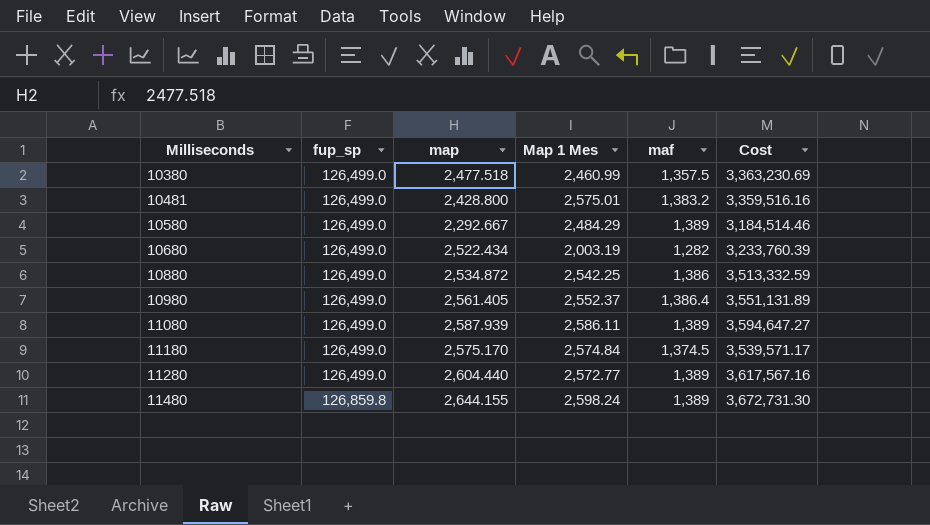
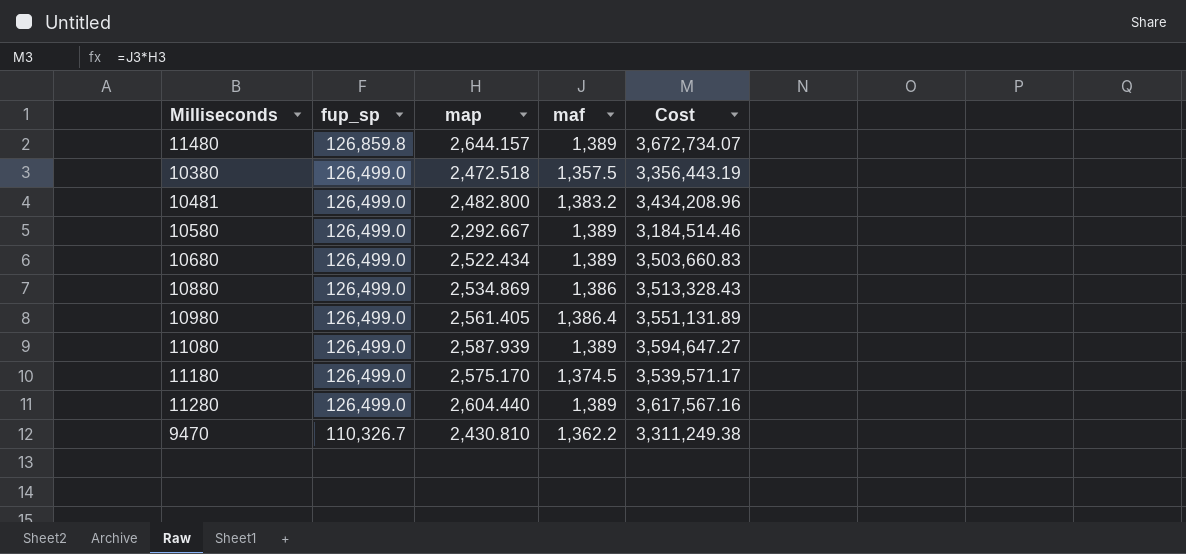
row order: Milliseconds ascending -> fup_sp descending
column Map 1 Mes | position: 4 -> none
11480 | map: 2,644.155 -> 2,644.157
11480 | Cost: 3,672,731.30 -> 3,672,734.07
10380 | map: 2,477.518 -> 2,472.518
10380 | Cost: 3,363,230.69 -> 3,356,443.19
10481 | map: 2,428.800 -> 2,482.800
10481 | Cost: 3,359,516.16 -> 3,434,208.96
10680 | maf: 1,282 -> 1,389
10680 | Cost: 3,233,760.39 -> 3,503,660.83
10880 | map: 2,534.872 -> 2,534.869
10880 | Cost: 3,513,332.59 -> 3,513,328.43
row 9470: none -> 110,326.7 | 2,430.810 | 1,362.2 | 3,311,249.38

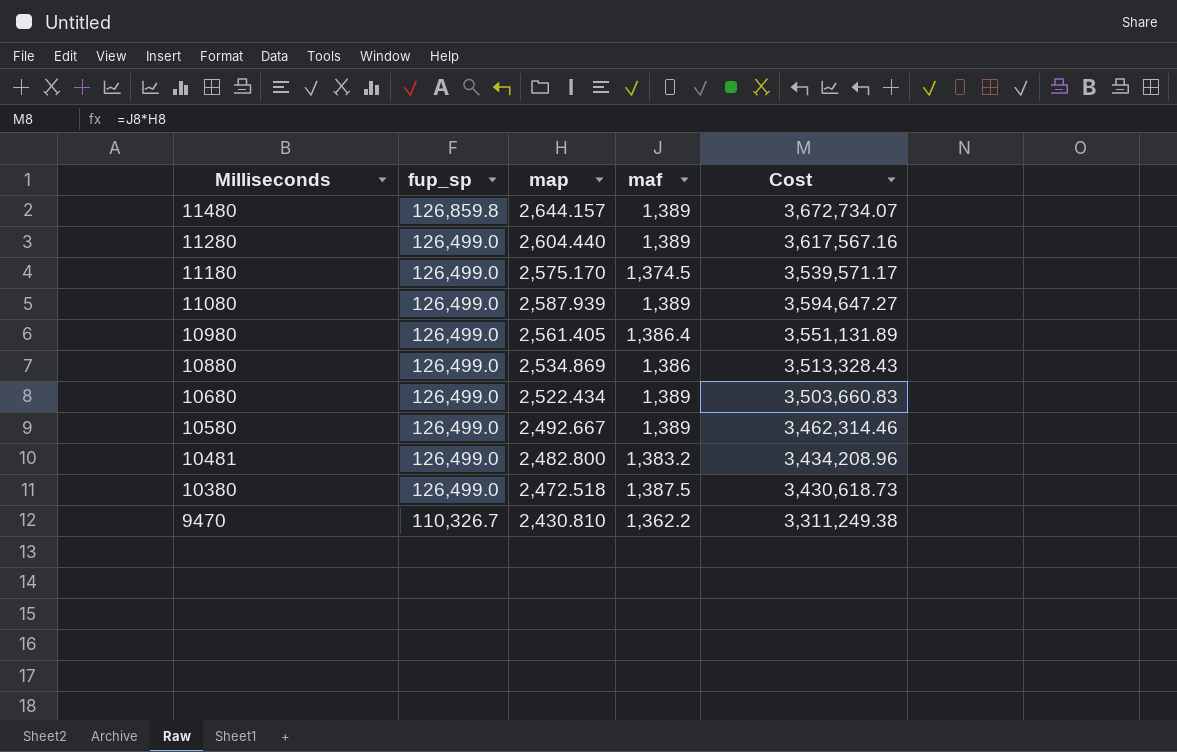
row order: fup_sp descending -> Milliseconds descending
10580 | map: 2,292.667 -> 2,492.667
10580 | Cost: 3,184,514.46 -> 3,462,314.46
10380 | maf: 1,357.5 -> 1,387.5
10380 | Cost: 3,356,443.19 -> 3,430,618.73

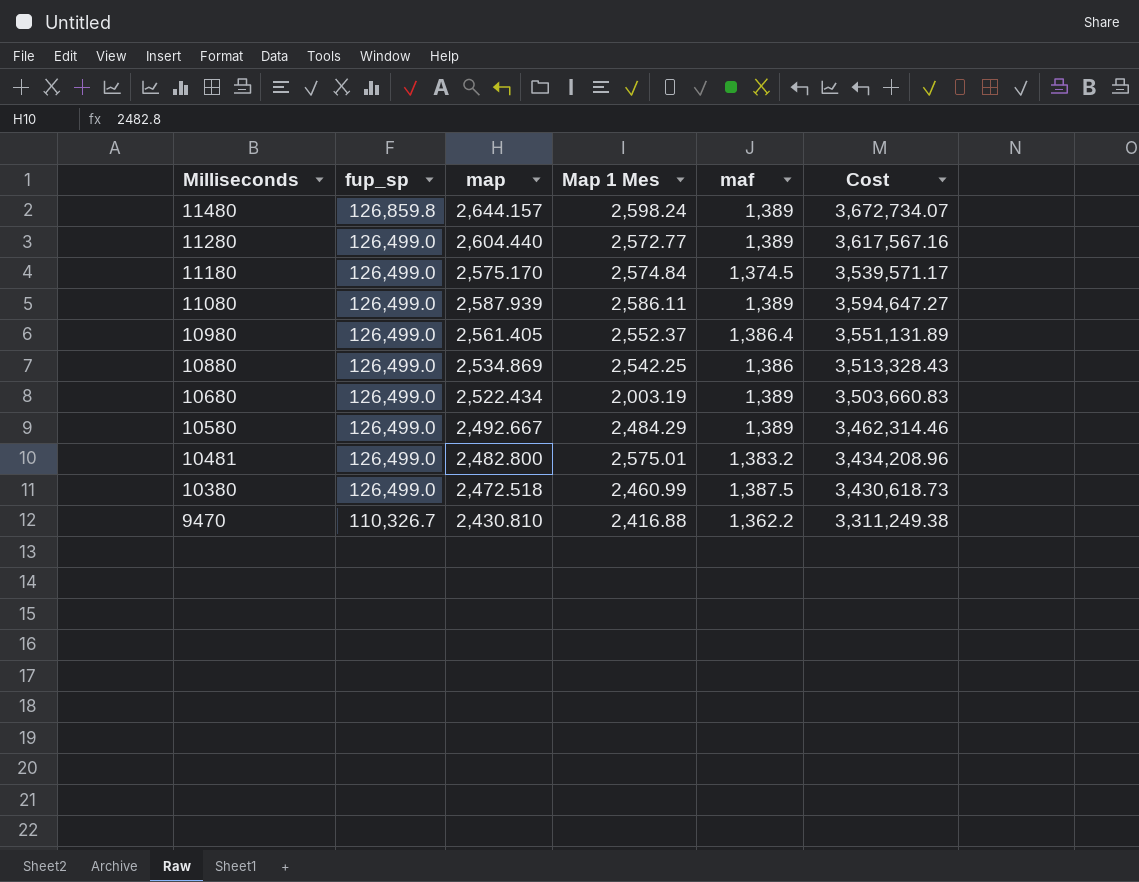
column Map 1 Mes | position: none -> 4

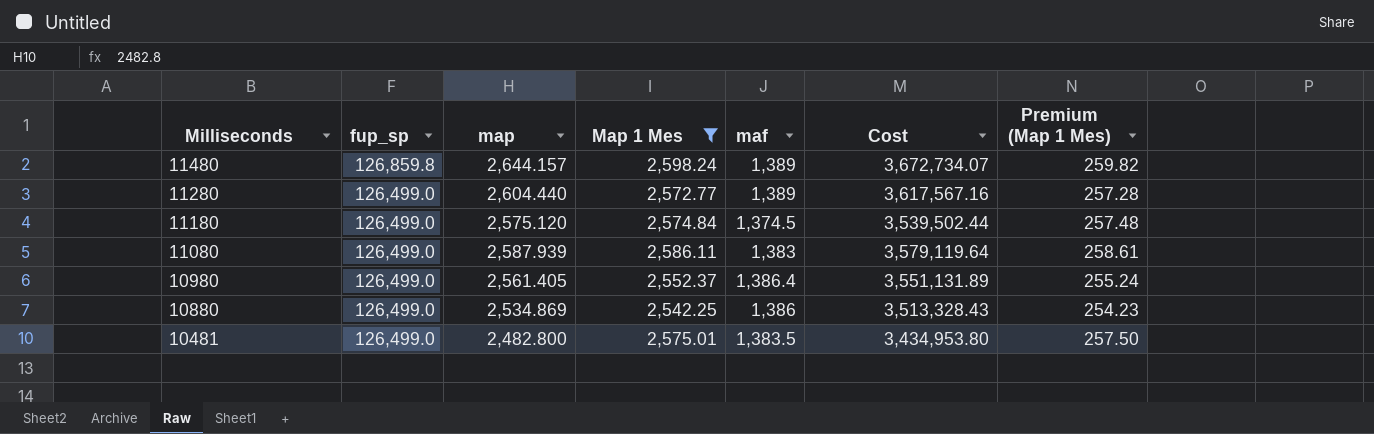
filter: none -> Map 1 Mes >= 2,542.25
column Premium (Map 1 Mes) | formula: none -> [Map 1 Mes] * 0.1
11180 | map: 2,575.170 -> 2,575.120
11180 | Cost: 3,539,571.17 -> 3,539,502.44
11080 | maf: 1,389 -> 1,383
11080 | Cost: 3,594,647.27 -> 3,579,119.64
10481 | maf: 1,383.2 -> 1,383.5
10481 | Cost: 3,434,208.96 -> 3,434,953.80

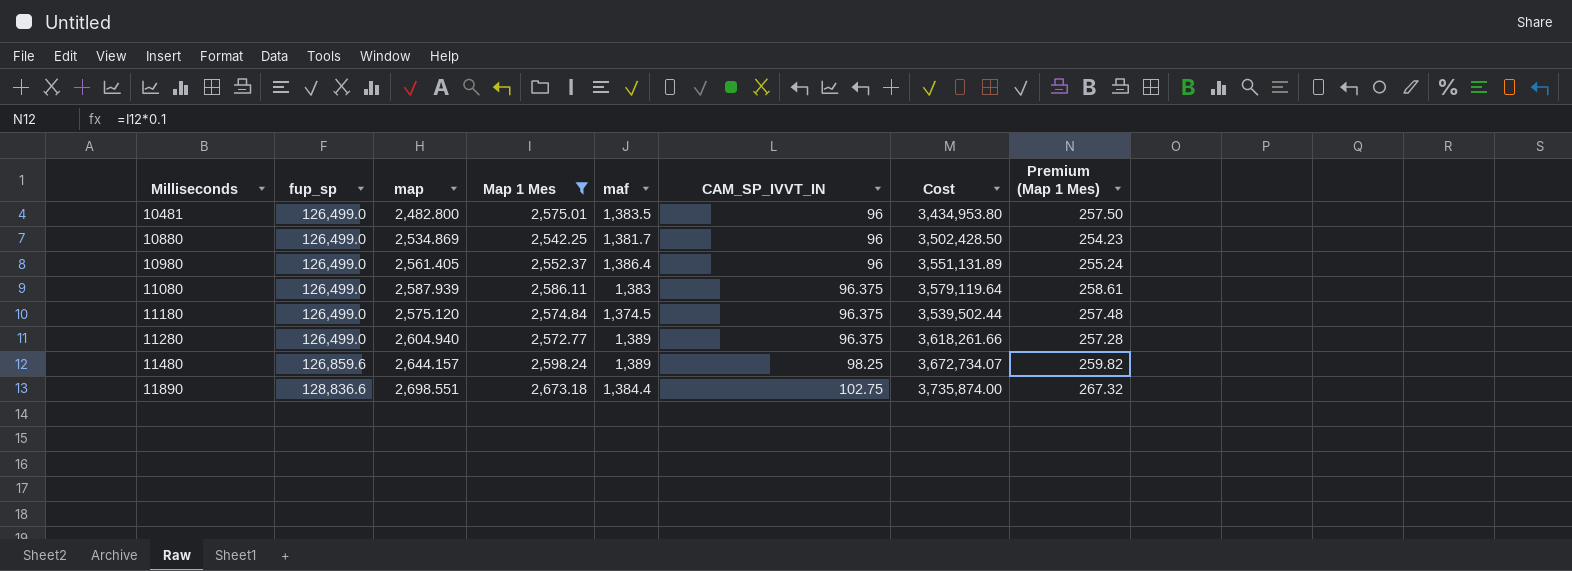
row order: Milliseconds descending -> Milliseconds ascending
column CAM_SP_IVVT_IN | position: none -> 6
10880 | maf: 1,386 -> 1,381.7
10880 | Cost: 3,513,328.43 -> 3,502,428.50
11280 | map: 2,604.440 -> 2,604.940
11280 | Cost: 3,617,567.16 -> 3,618,261.66
11480 | fup_sp: 126,859.8 -> 126,859.6
row 11890: none -> 128,836.6 | 2,698.551 | 2,673.18 | 1,384.4 | 102.75 | 3,735,874.00 | 267.32

